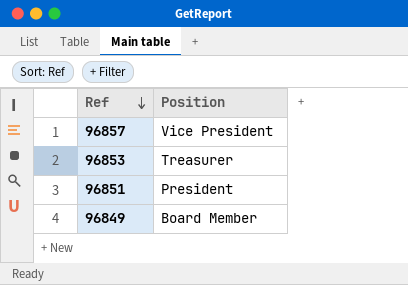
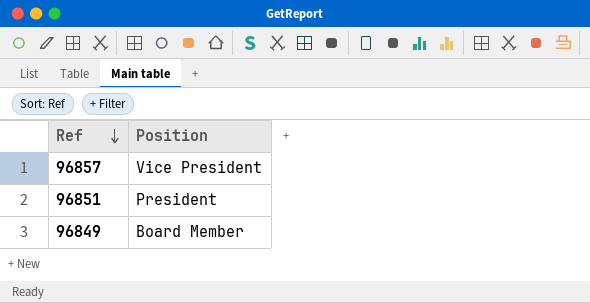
row 96853: Treasurer -> none

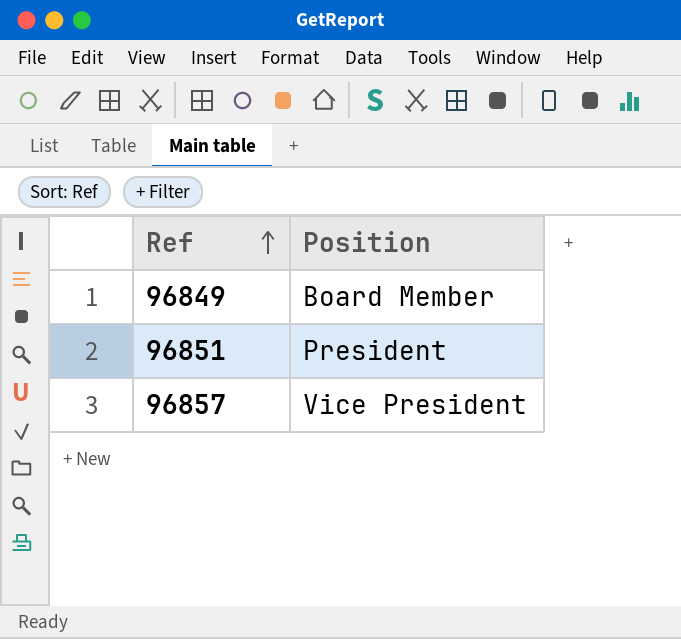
row order: Ref descending -> Ref ascending

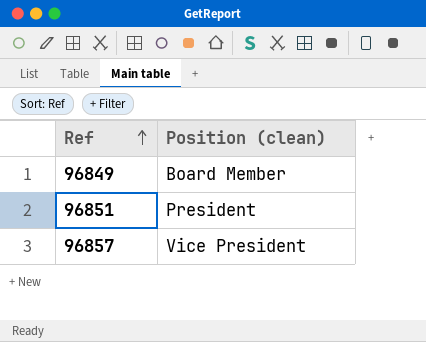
column name: Position -> Position (clean)

